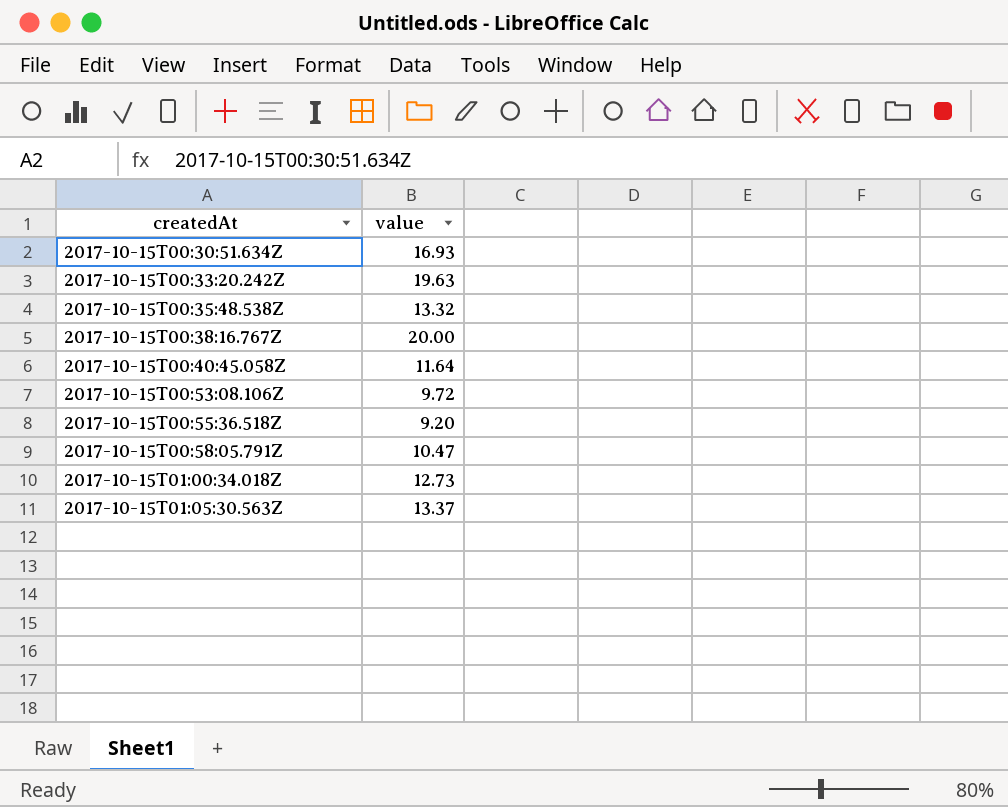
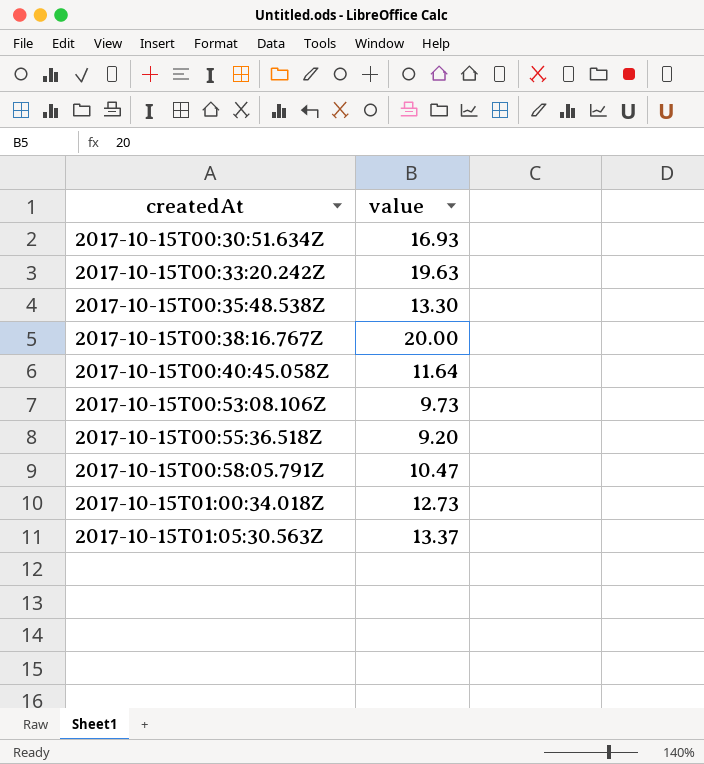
2017-10-15T00:35:48.538Z | value: 13.32 -> 13.30
2017-10-15T00:53:08.106Z | value: 9.72 -> 9.73

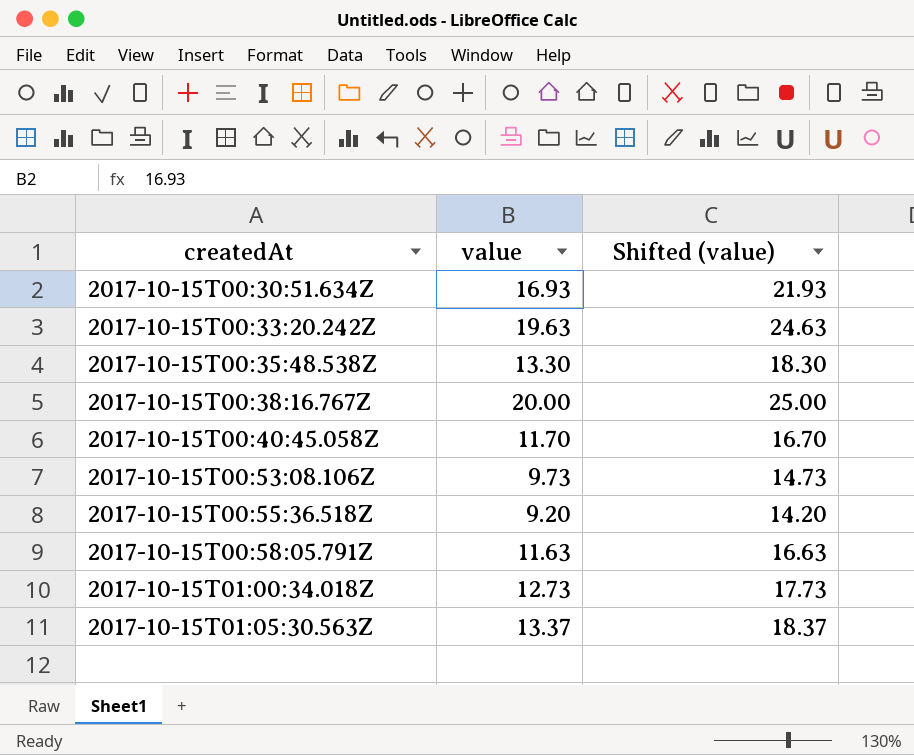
column Shifted (value) | formula: none -> [value] + 5
2017-10-15T00:40:45.058Z | value: 11.64 -> 11.70
2017-10-15T00:58:05.791Z | value: 10.47 -> 11.63

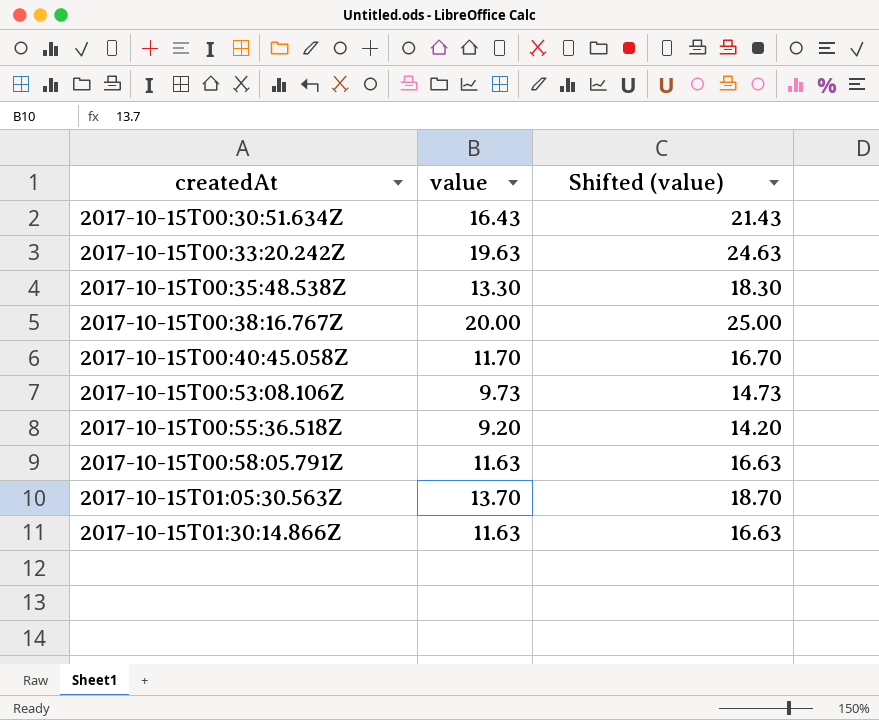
row 2017-10-15T01:00:34.018Z: 12.73 | 17.73 -> none
2017-10-15T00:30:51.634Z | value: 16.93 -> 16.43
2017-10-15T00:30:51.634Z | Shifted (value): 21.93 -> 21.43
2017-10-15T01:05:30.563Z | value: 13.37 -> 13.70
2017-10-15T01:05:30.563Z | Shifted (value): 18.37 -> 18.70
row 2017-10-15T01:30:14.866Z: none -> 11.63 | 16.63

